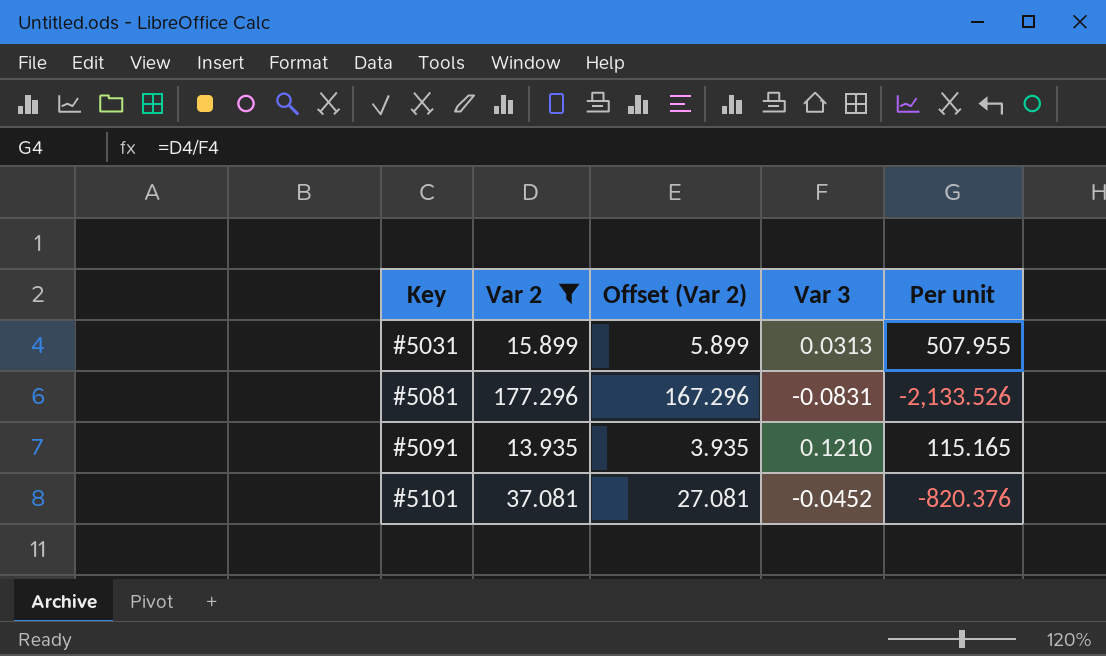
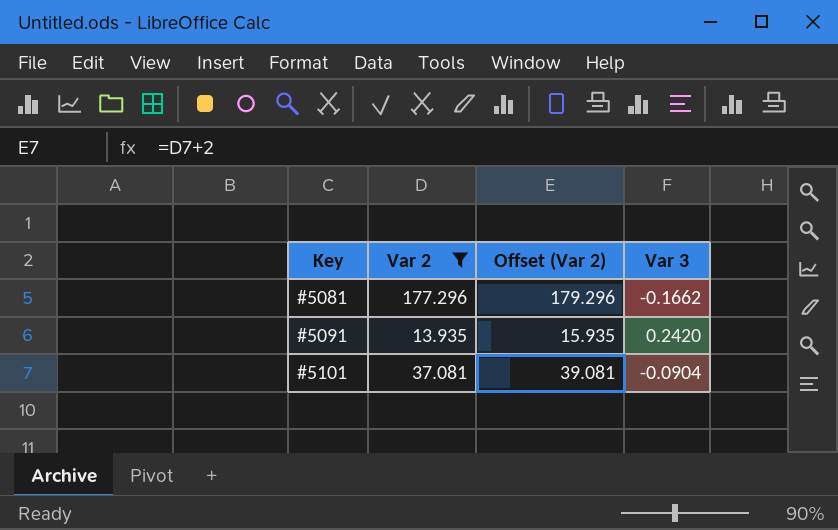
column Per unit | formula: [Var 2] / [Var 3] -> none
column Offset (Var 2) | formula: [Var 2] - 10 -> [Var 2] + 2
row #5031: 15.899 | 5.899 | 0.0313 | 507.955 -> none
#5081 | Var 3: -0.0831 -> -0.1662
#5091 | Var 3: 0.1210 -> 0.2420
#5101 | Var 3: -0.0452 -> -0.0904

